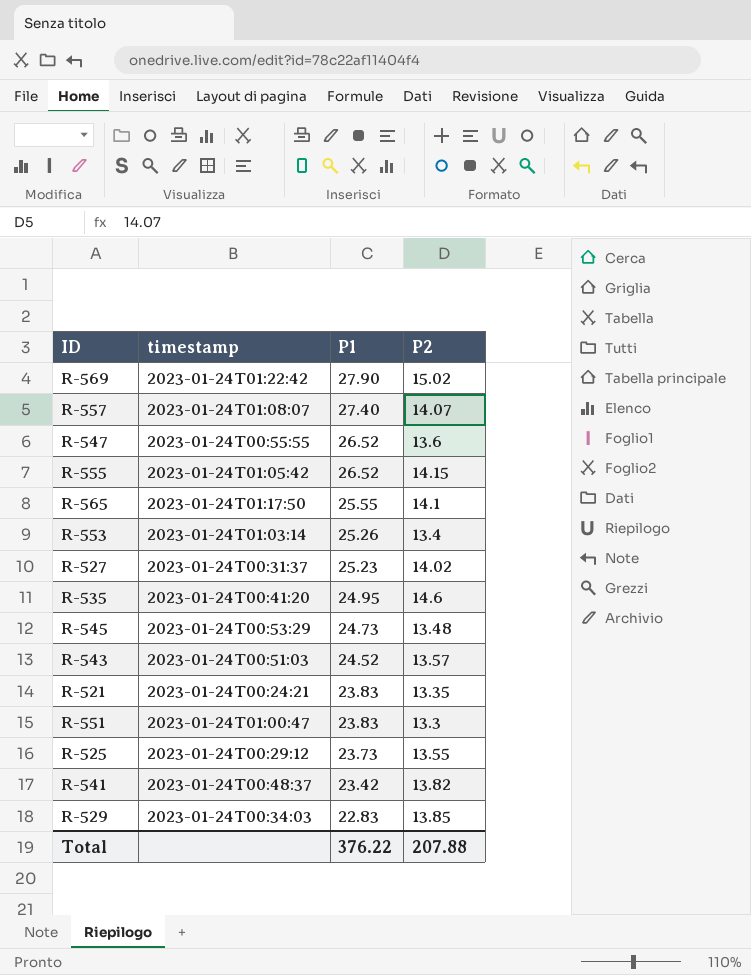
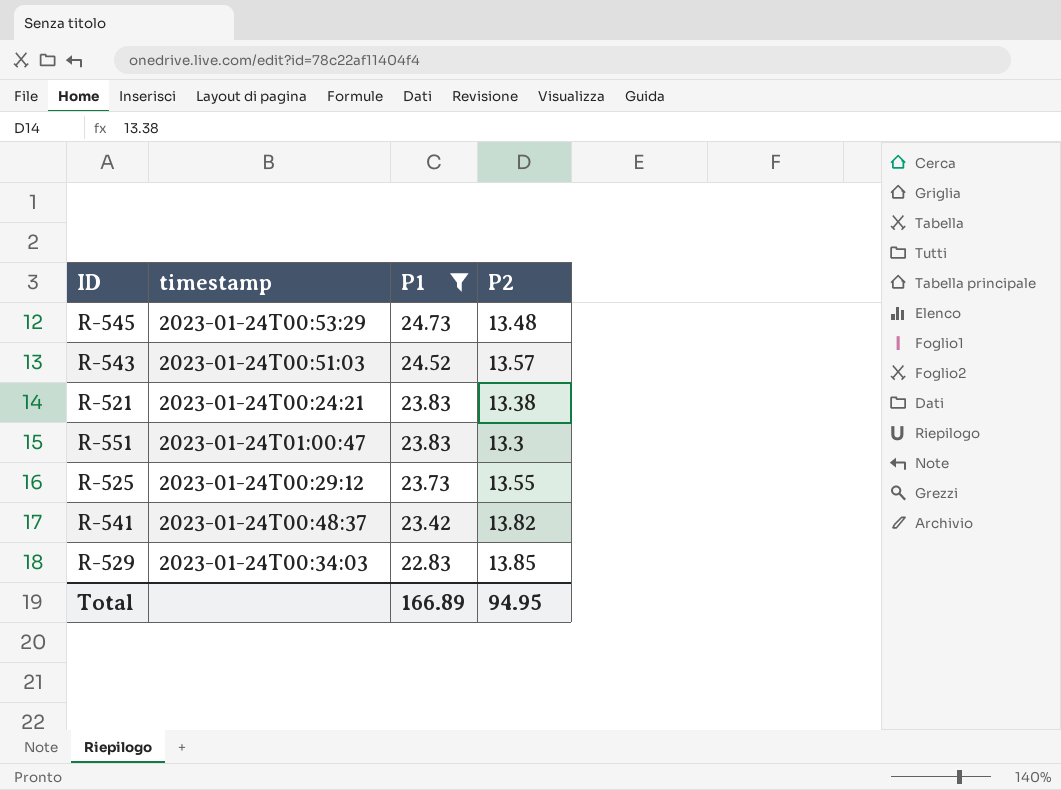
filter: none -> P1 <= 24.73
R-521 | P2: 13.35 -> 13.38
Total | P1: 376.22 -> 166.89
Total | P2: 207.88 -> 94.95

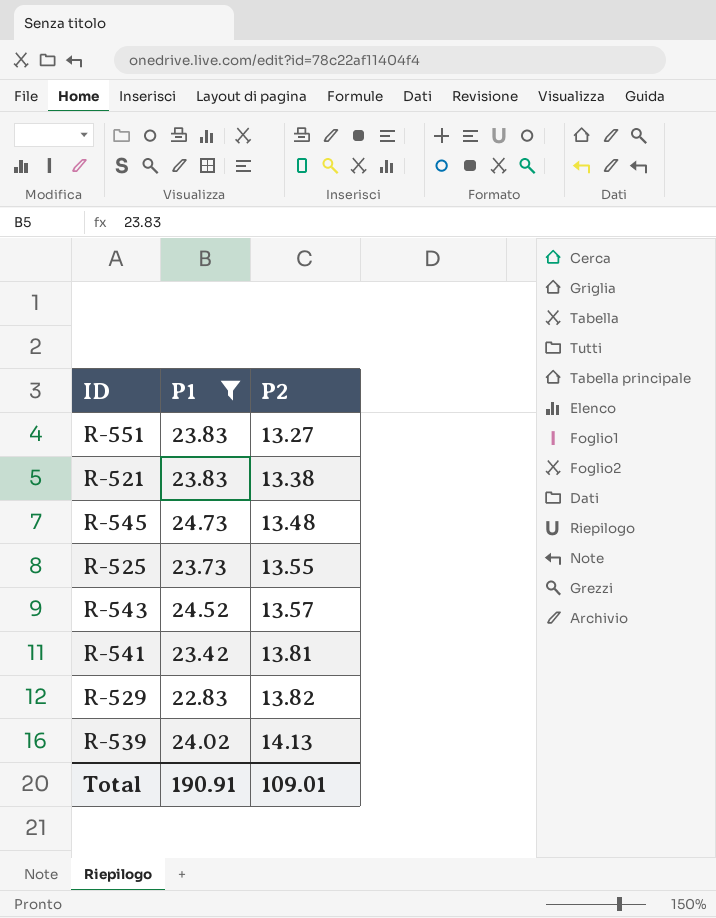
row order: P1 descending -> P2 ascending
column timestamp | position: 2 -> none
R-551 | P2: 13.3 -> 13.27
R-541 | P2: 13.82 -> 13.81
R-529 | P2: 13.85 -> 13.82
row R-539: none -> 24.02 | 14.13
Total | P1: 166.89 -> 190.91
Total | P2: 94.95 -> 109.01

